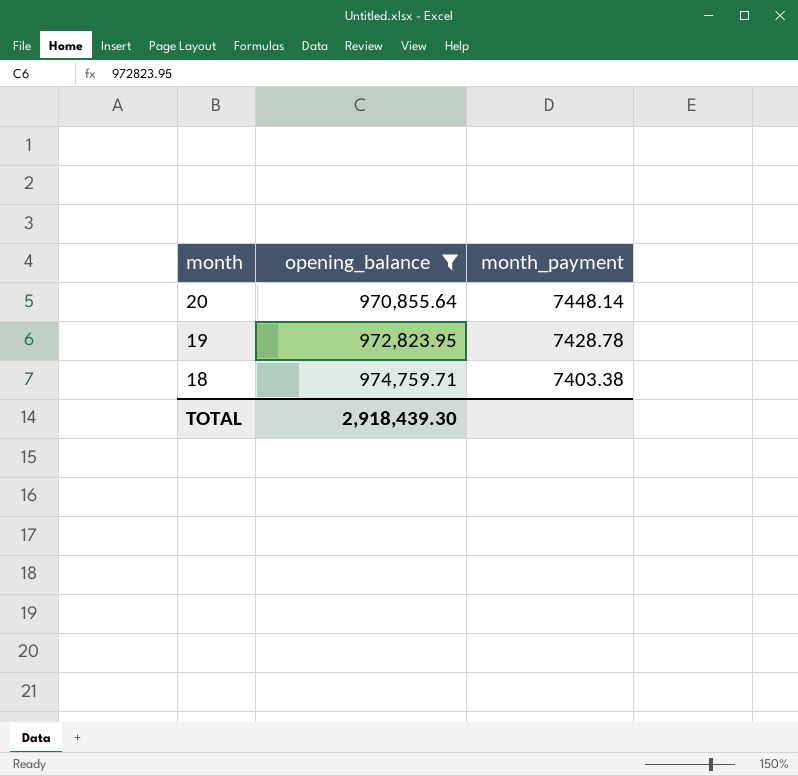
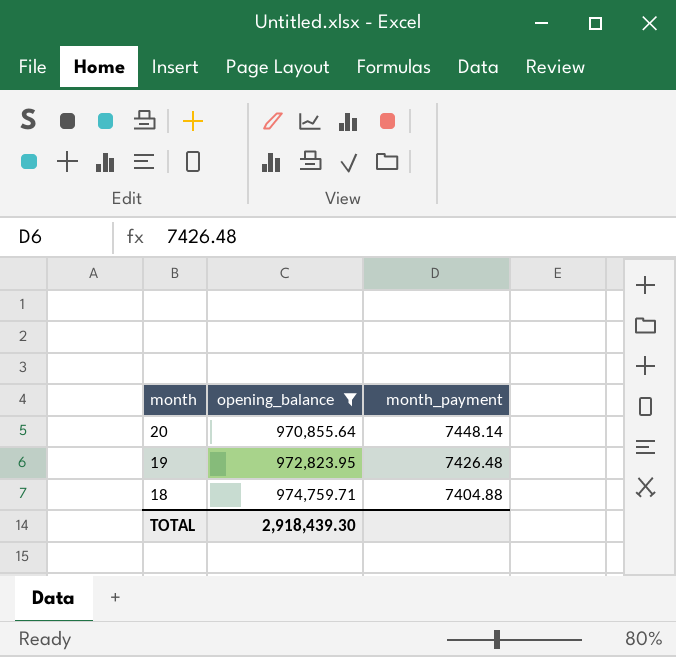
19 | month_payment: 7428.78 -> 7426.48
18 | month_payment: 7403.38 -> 7404.88

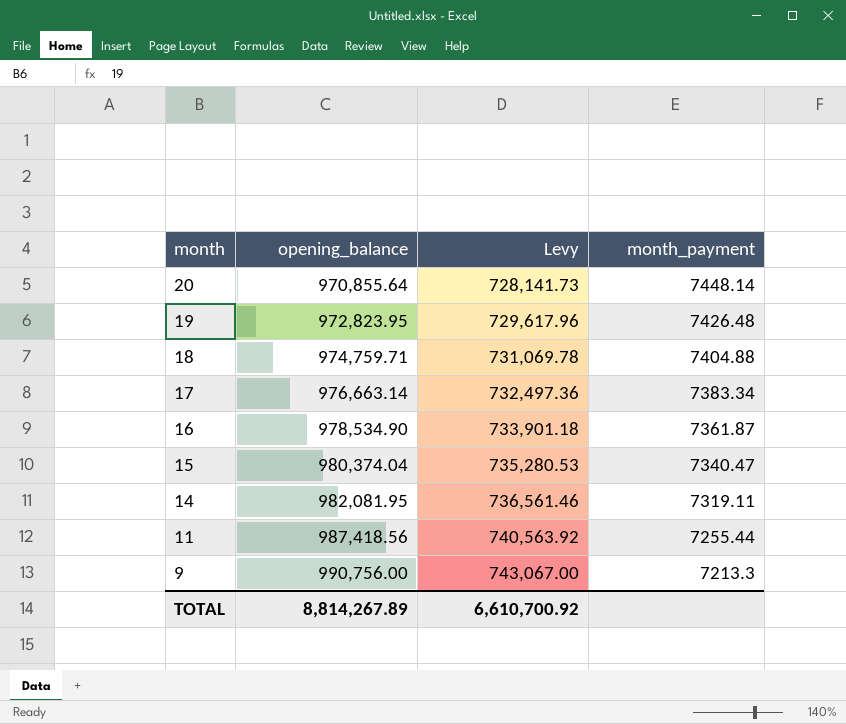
filter: opening_balance <= 974,759.71 -> none
column Levy | formula: none -> [opening_balance] * 0.75
TOTAL | opening_balance: 2,918,439.30 -> 8,814,267.89

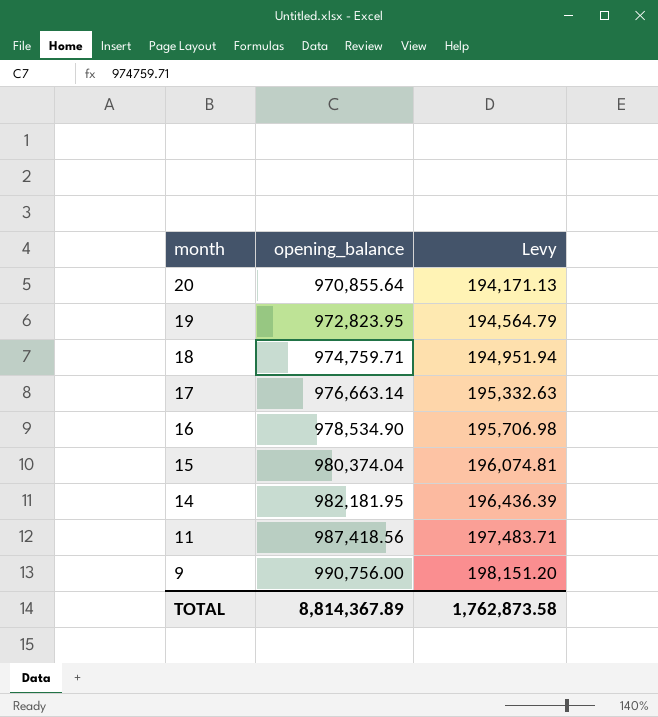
column month_payment | position: 4 -> none
column Levy | formula: [opening_balance] * 0.75 -> [opening_balance] * 0.2
14 | opening_balance: 982,081.95 -> 982,181.95
TOTAL | opening_balance: 8,814,267.89 -> 8,814,367.89
TOTAL | Levy: 6,610,700.92 -> 1,762,873.58

